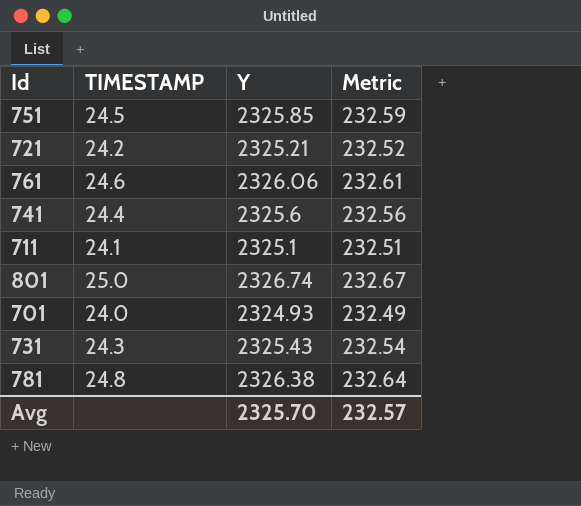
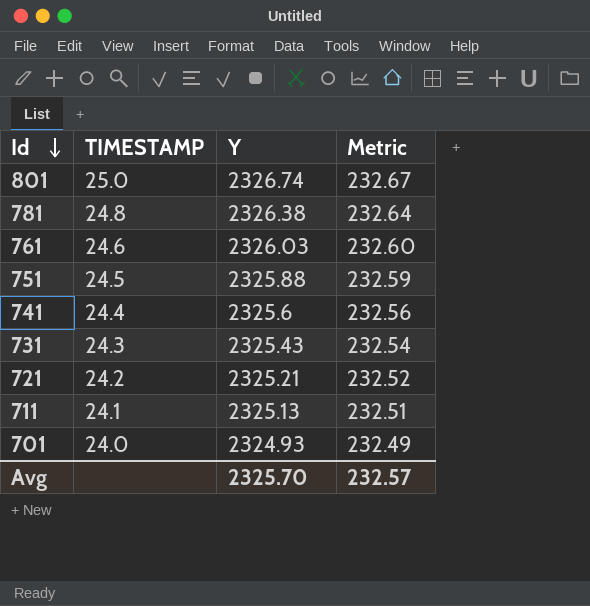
row order: none -> Id descending
761 | Y: 2326.06 -> 2326.03
761 | Metric: 232.61 -> 232.60
751 | Y: 2325.85 -> 2325.88
711 | Y: 2325.1 -> 2325.13

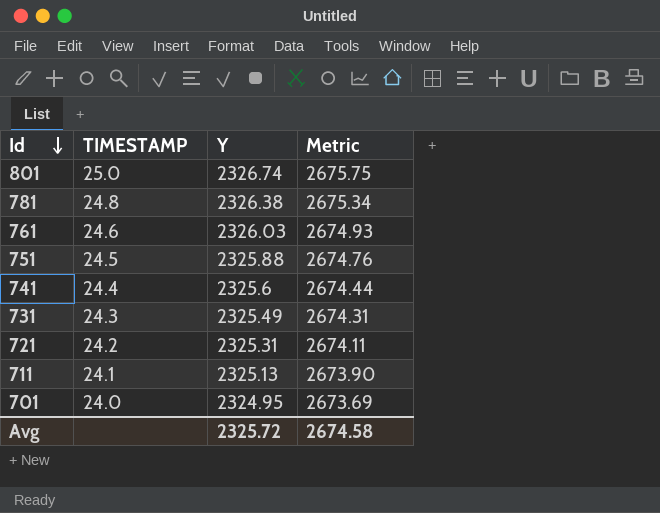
column Metric | formula: [Y] * 0.1 -> [Y] * 1.15
731 | Y: 2325.43 -> 2325.49
721 | Y: 2325.21 -> 2325.31
701 | Y: 2324.93 -> 2324.95
Avg | Y: 2325.70 -> 2325.72
Avg | Metric: 232.57 -> 2674.58

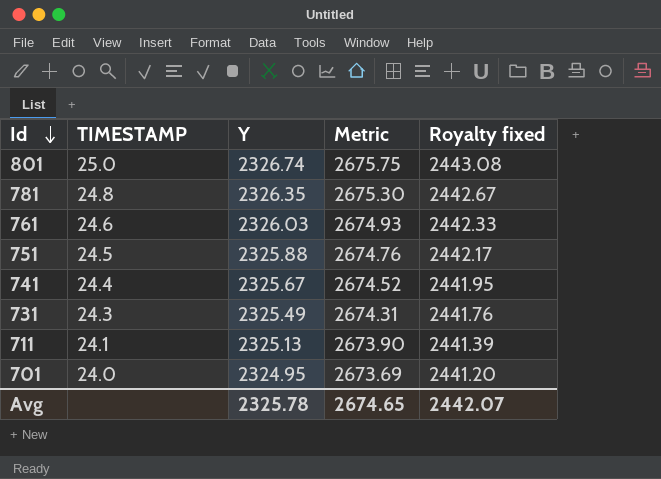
column Royalty fixed | formula: none -> [Y] * 1.05
row 721: 24.2 | 2325.31 | 2674.11 -> none
781 | Y: 2326.38 -> 2326.35
781 | Metric: 2675.34 -> 2675.30
741 | Y: 2325.6 -> 2325.67
741 | Metric: 2674.44 -> 2674.52
Avg | Y: 2325.72 -> 2325.78
Avg | Metric: 2674.58 -> 2674.65

